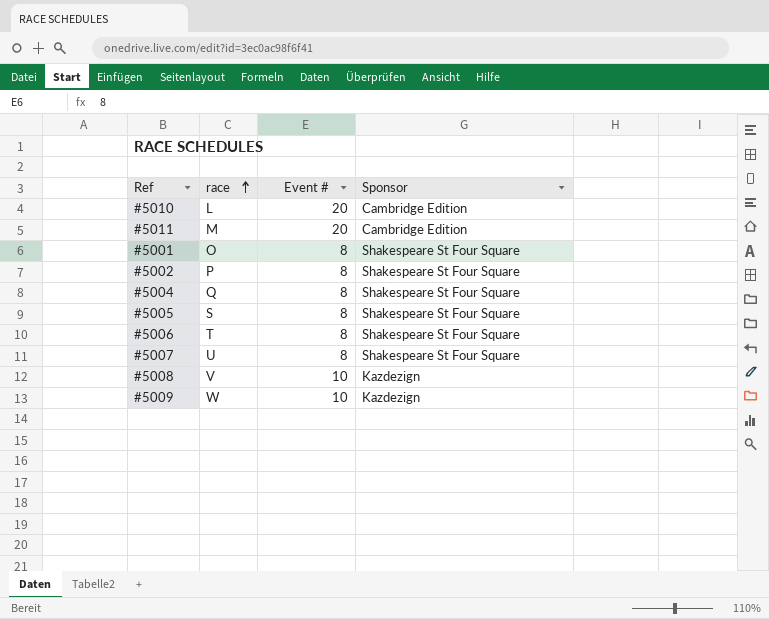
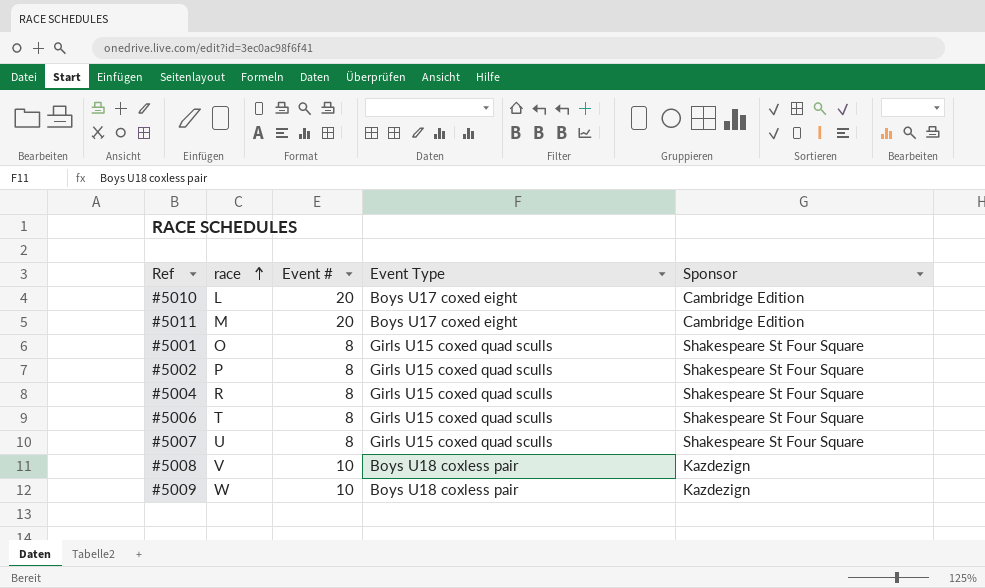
column Event Type | position: none -> 4
row #5005: S | 8 | Shakespeare St Four Square -> none
#5004 | race: Q -> R

